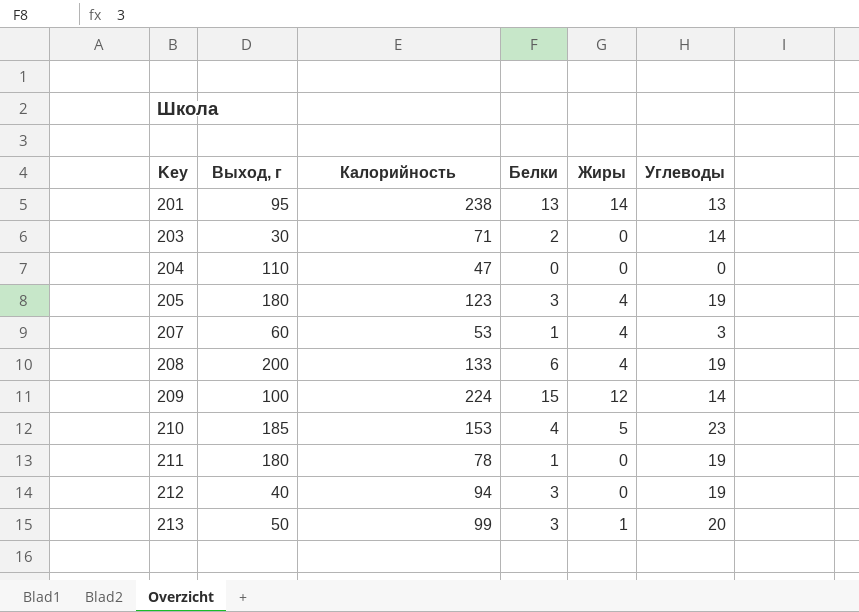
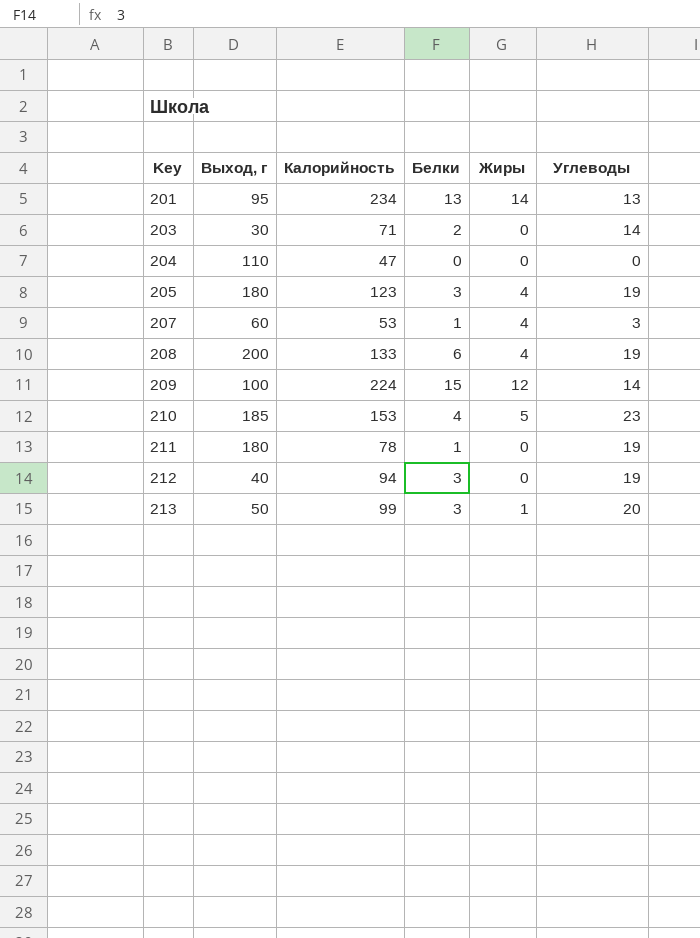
201 | Калорийность: 238 -> 234

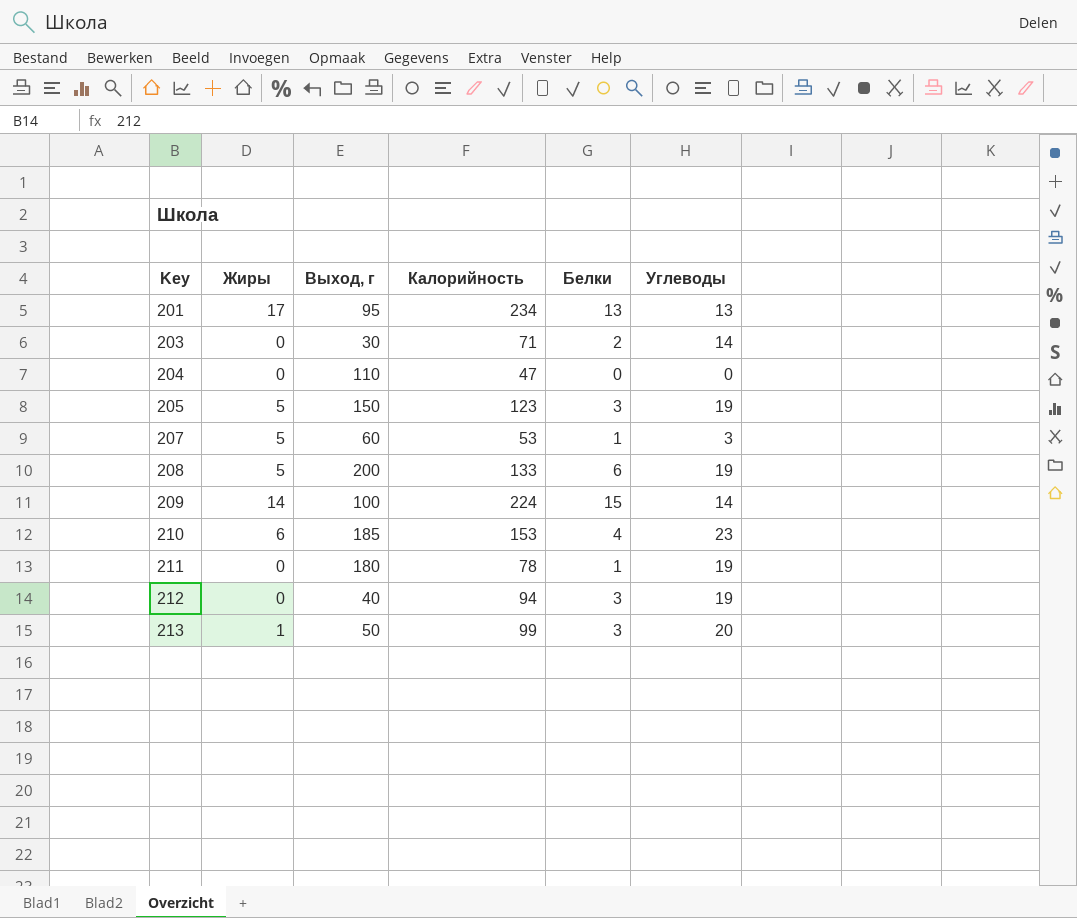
column Жиры | position: 5 -> 2
201 | Жиры: 14 -> 17
205 | Жиры: 4 -> 5
205 | Выход, г: 180 -> 150
207 | Жиры: 4 -> 5
208 | Жиры: 4 -> 5
209 | Жиры: 12 -> 14
210 | Жиры: 5 -> 6

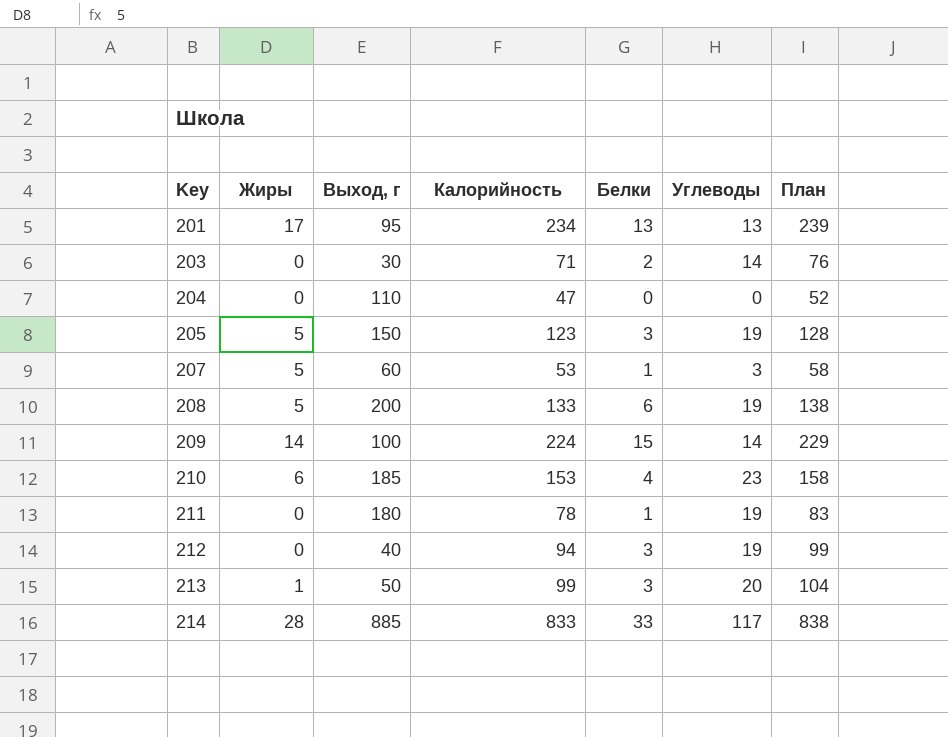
column План | formula: none -> [Калорийность] + 5
row 214: none -> 28 | 885 | 833 | 33 | 117 | 838

